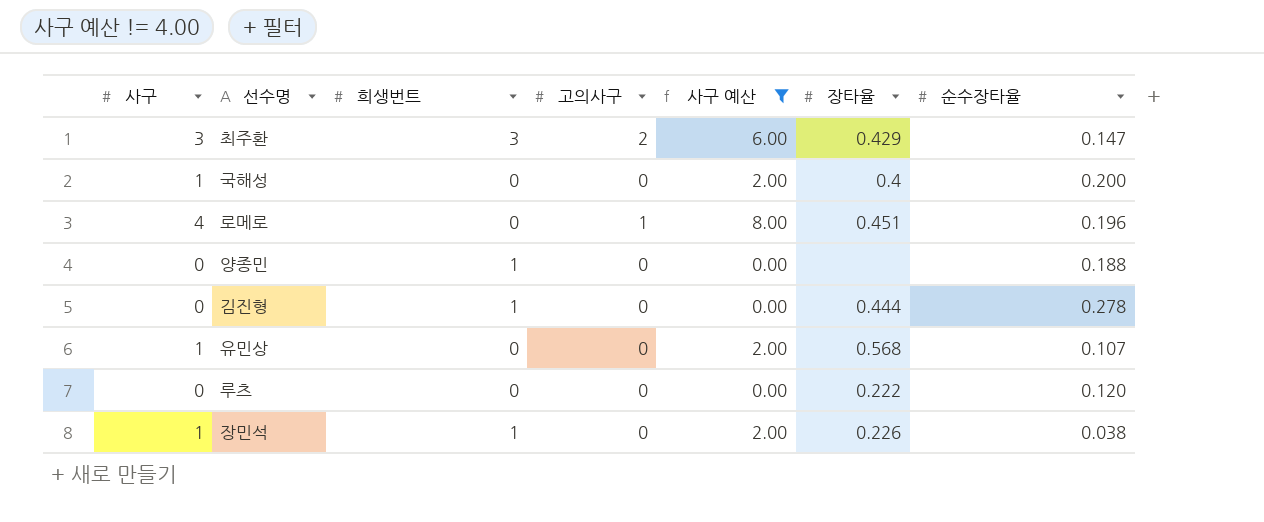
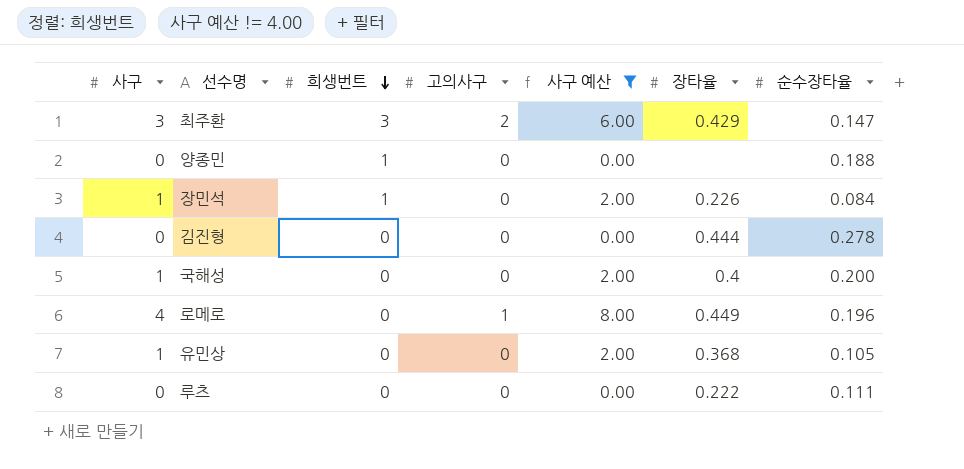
row order: none -> 희생번트 descending
장민석 | 순수장타율: 0.038 -> 0.084
김진형 | 희생번트: 1 -> 0
로메로 | 장타율: 0.451 -> 0.449
유민상 | 장타율: 0.568 -> 0.368
유민상 | 순수장타율: 0.107 -> 0.105
루츠 | 순수장타율: 0.120 -> 0.111

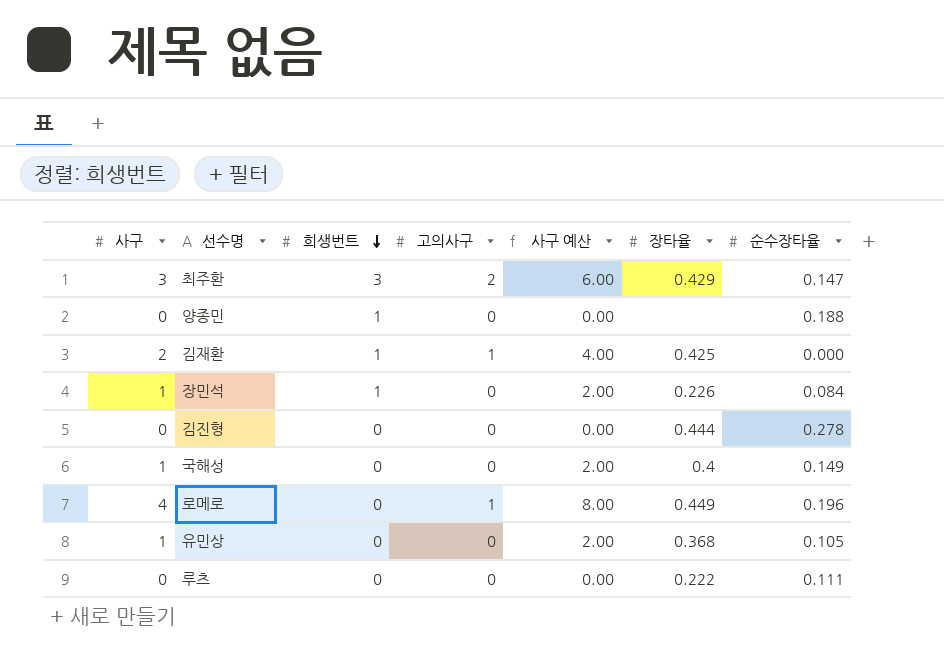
filter: 사구 예산 != 4.00 -> none
국해성 | 순수장타율: 0.200 -> 0.149

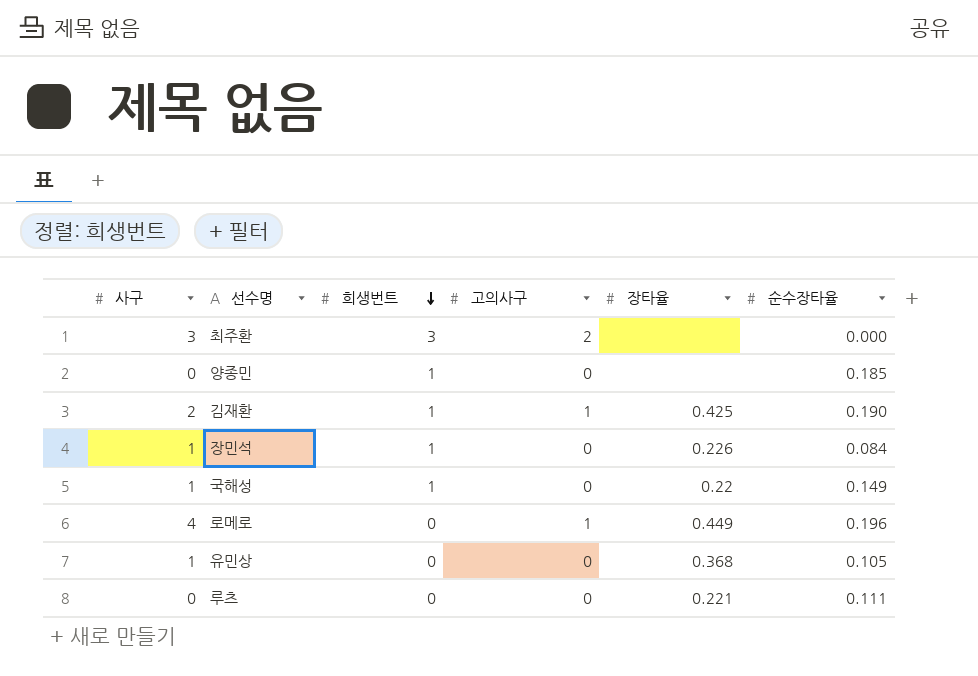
column 사구 예산 | formula: [사구] * 2 -> none
row 김진형: 0 | 0 | 0 | 0.00 | 0.444 | 0.278 -> none
최주환 | 장타율: 0.429 -> none
최주환 | 순수장타율: 0.147 -> 0.000
양종민 | 순수장타율: 0.188 -> 0.185
김재환 | 순수장타율: 0.000 -> 0.190
국해성 | 희생번트: 0 -> 1
국해성 | 장타율: 0.4 -> 0.22
루츠 | 장타율: 0.222 -> 0.221

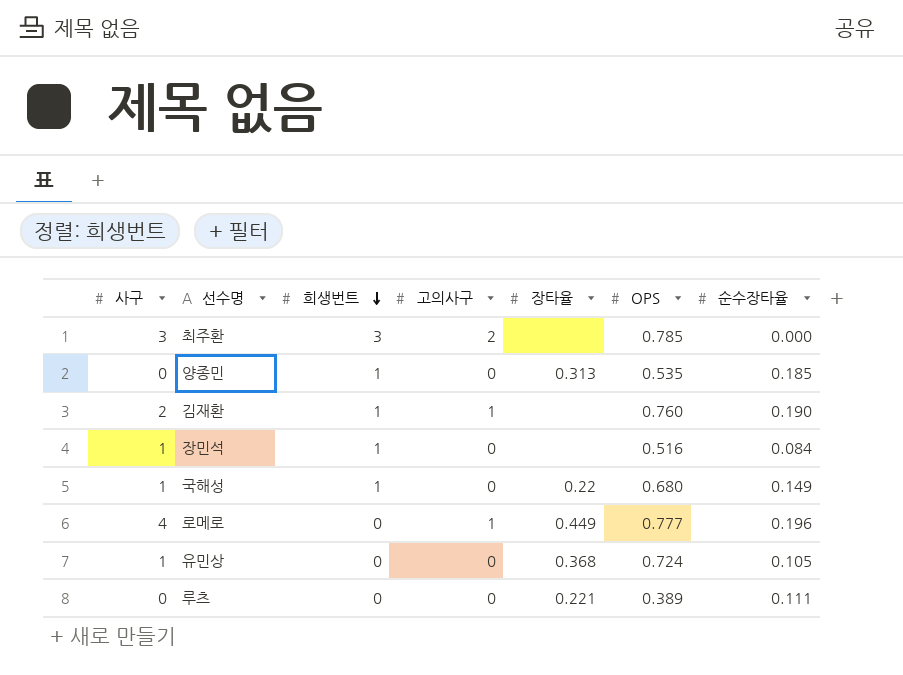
column OPS | position: none -> 6
양종민 | 장타율: none -> 0.313
김재환 | 장타율: 0.425 -> none
장민석 | 장타율: 0.226 -> none

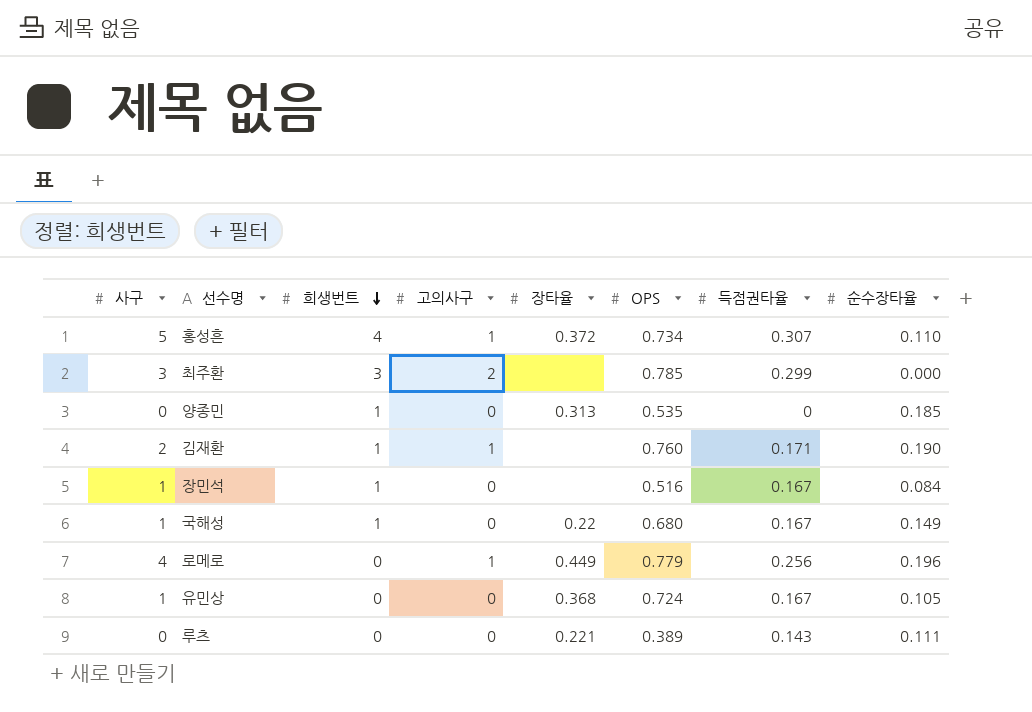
column 득점권타율 | position: none -> 7
row 홍성흔: none -> 5 | 4 | 1 | 0.372 | 0.734 | 0.307 | 0.110
로메로 | OPS: 0.777 -> 0.779

